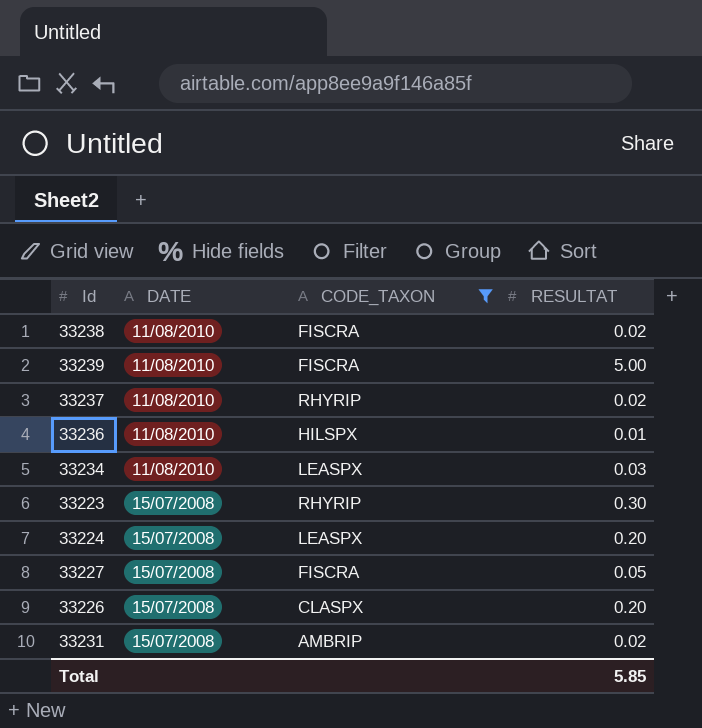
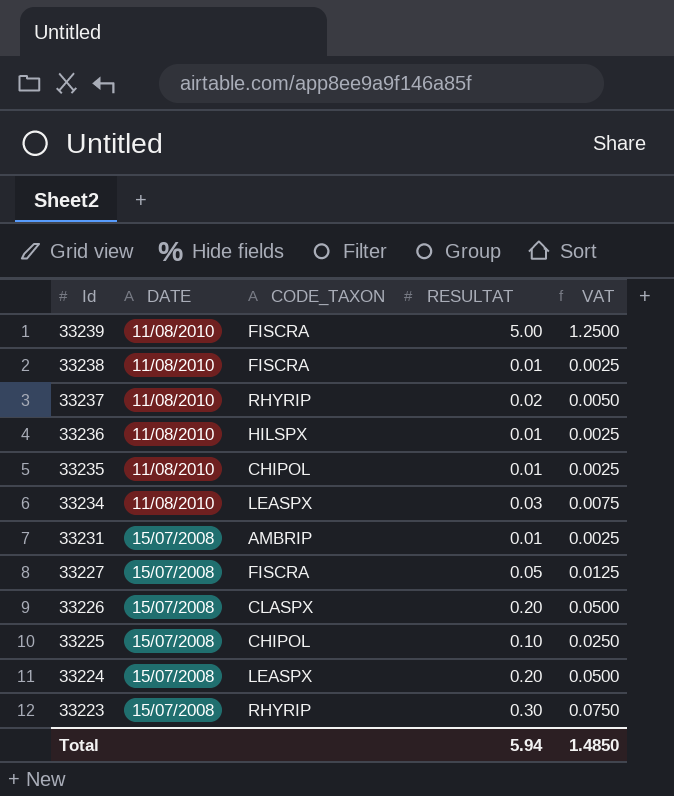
filter: CODE_TAXON != CHIPOL -> none
row order: DATE descending -> Id descending
column VAT | formula: none -> [RESULTAT] * 0.25
33238 | RESULTAT: 0.02 -> 0.01
33231 | RESULTAT: 0.02 -> 0.01
Total | RESULTAT: 5.85 -> 5.94

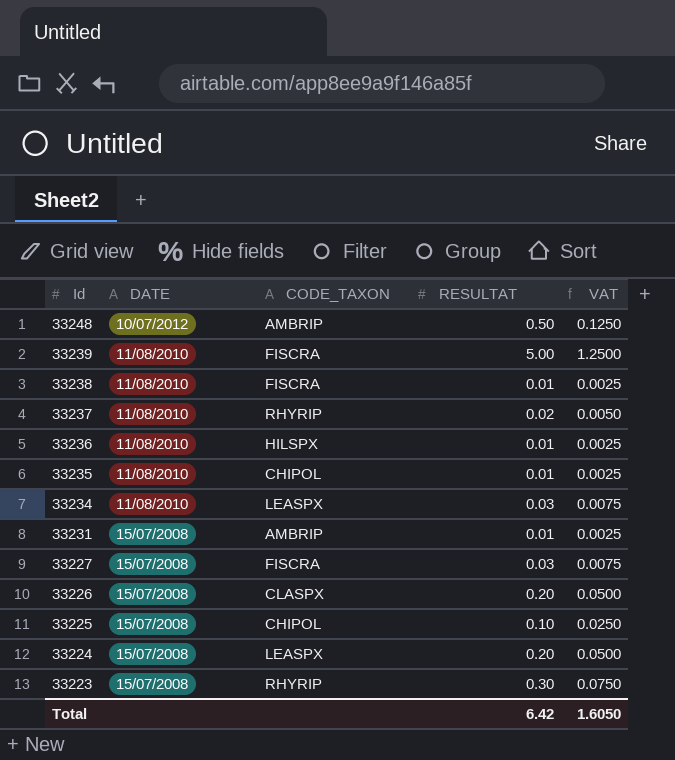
row 33248: none -> 10/07/2012 | AMBRIP | 0.50 | 0.1250
33227 | RESULTAT: 0.05 -> 0.03
33227 | VAT: 0.0125 -> 0.0075
Total | RESULTAT: 5.94 -> 6.42
Total | VAT: 1.4850 -> 1.6050

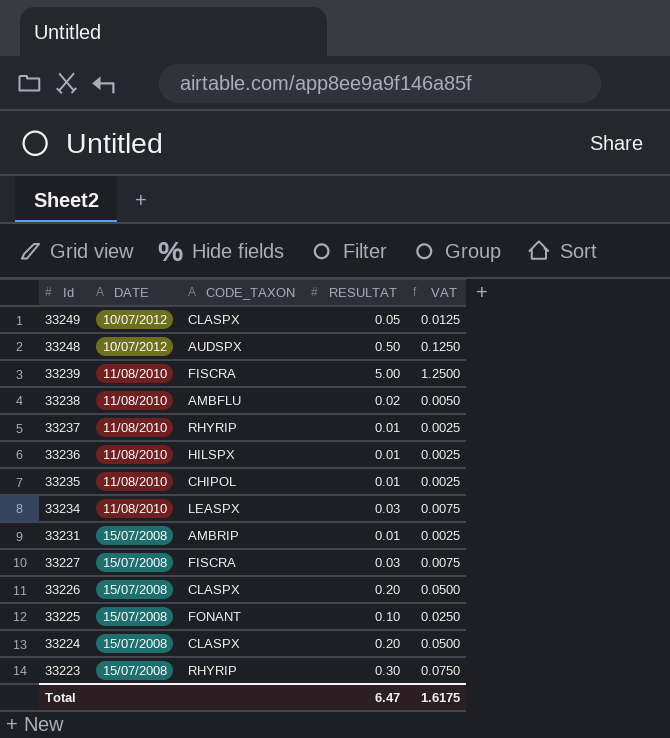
row 33249: none -> 10/07/2012 | CLASPX | 0.05 | 0.0125
33248 | CODE_TAXON: AMBRIP -> AUDSPX
33238 | CODE_TAXON: FISCRA -> AMBFLU
33238 | RESULTAT: 0.01 -> 0.02
33238 | VAT: 0.0025 -> 0.0050
33237 | RESULTAT: 0.02 -> 0.01
33237 | VAT: 0.0050 -> 0.0025
33225 | CODE_TAXON: CHIPOL -> FONANT
33224 | CODE_TAXON: LEASPX -> CLASPX
Total | RESULTAT: 6.42 -> 6.47
Total | VAT: 1.6050 -> 1.6175

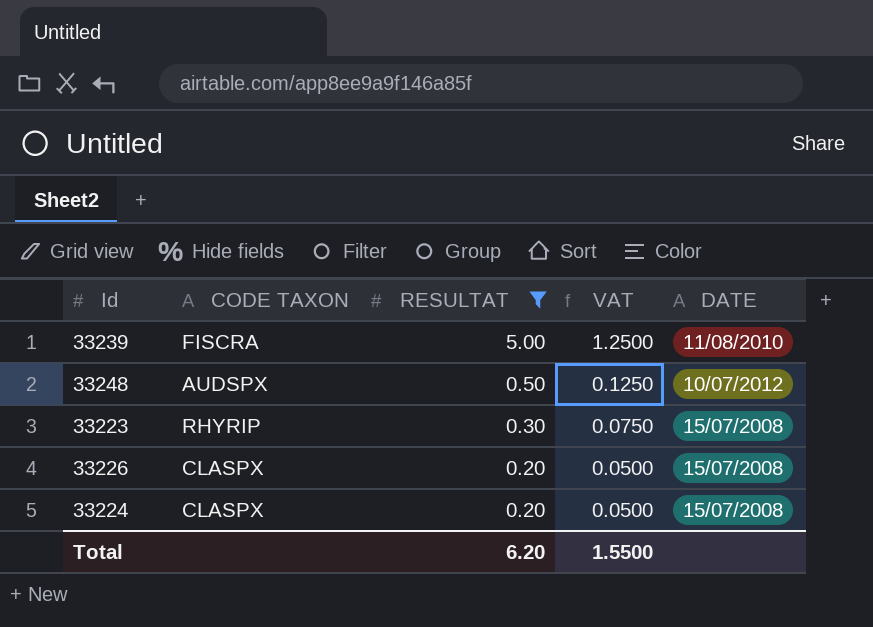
filter: none -> RESULTAT >= 0.20
row order: Id descending -> RESULTAT descending
column name: CODE_TAXON -> CODE TAXON
column DATE | position: 2 -> 5
Total | RESULTAT: 6.47 -> 6.20
Total | VAT: 1.6175 -> 1.5500

